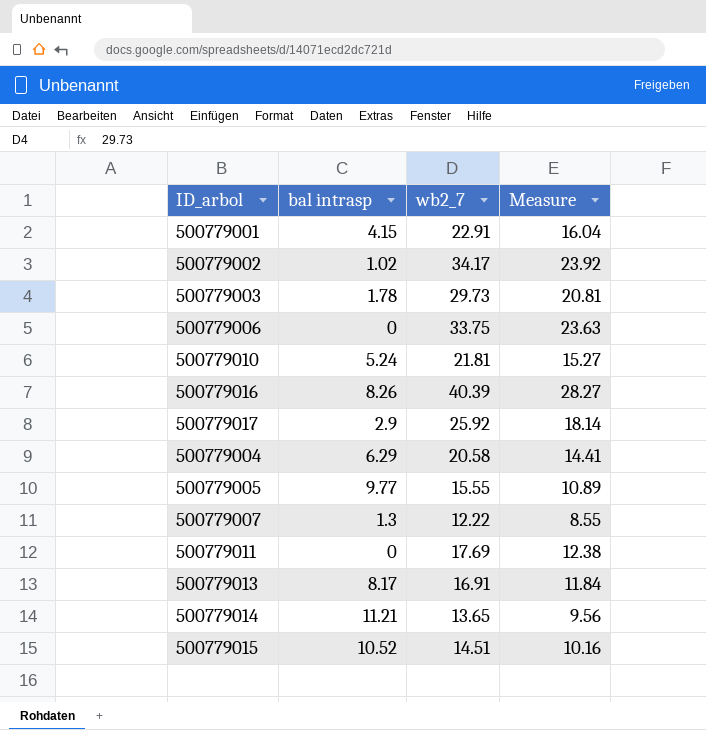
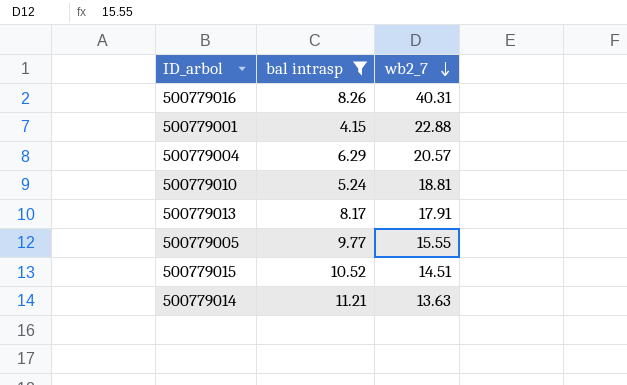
filter: none -> bal intrasp >= 4.15
row order: none -> wb2_7 descending
column Measure | formula: [wb2_7] * 0.7 -> none
500779016 | wb2_7: 40.39 -> 40.31
500779001 | wb2_7: 22.91 -> 22.88
500779004 | wb2_7: 20.58 -> 20.57
500779010 | wb2_7: 21.81 -> 18.81
500779013 | wb2_7: 16.91 -> 17.91
500779014 | wb2_7: 13.65 -> 13.63

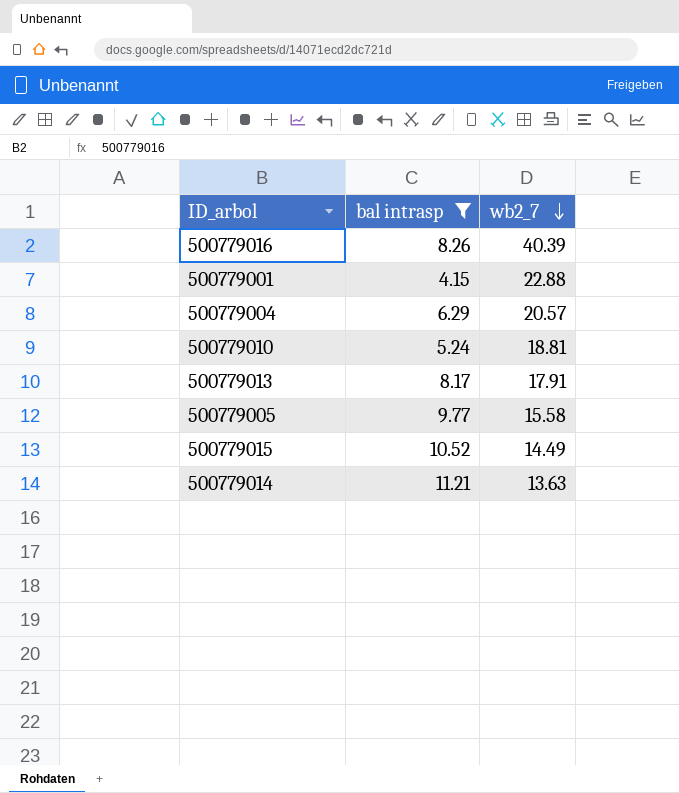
500779016 | wb2_7: 40.31 -> 40.39
500779005 | wb2_7: 15.55 -> 15.58
500779015 | wb2_7: 14.51 -> 14.49

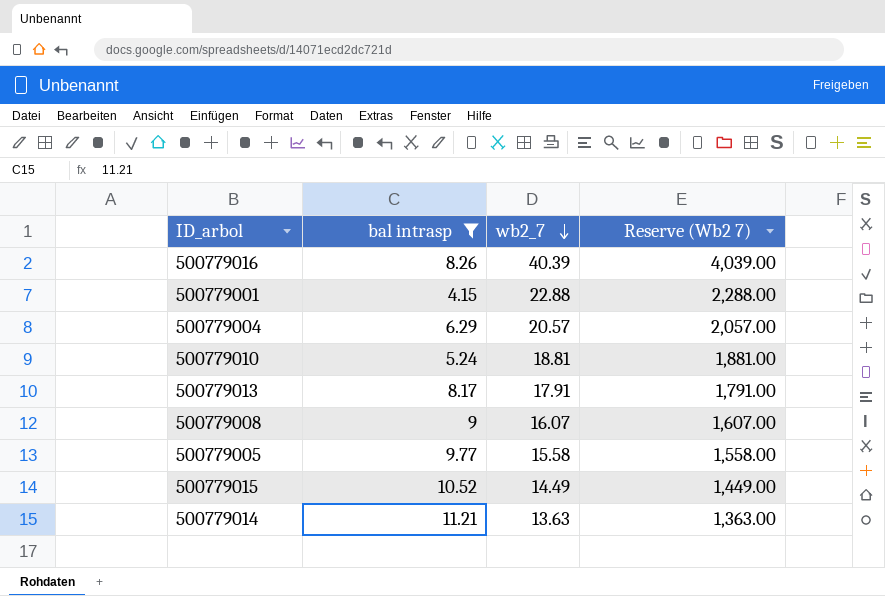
column Reserve (Wb2 7) | formula: none -> [wb2_7] * 100
row 500779008: none -> 9 | 16.07 | 1,607.00

